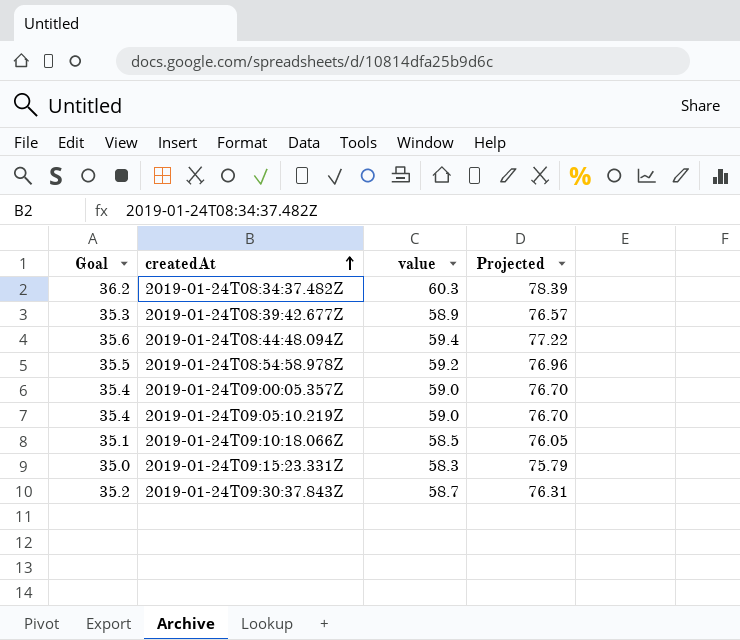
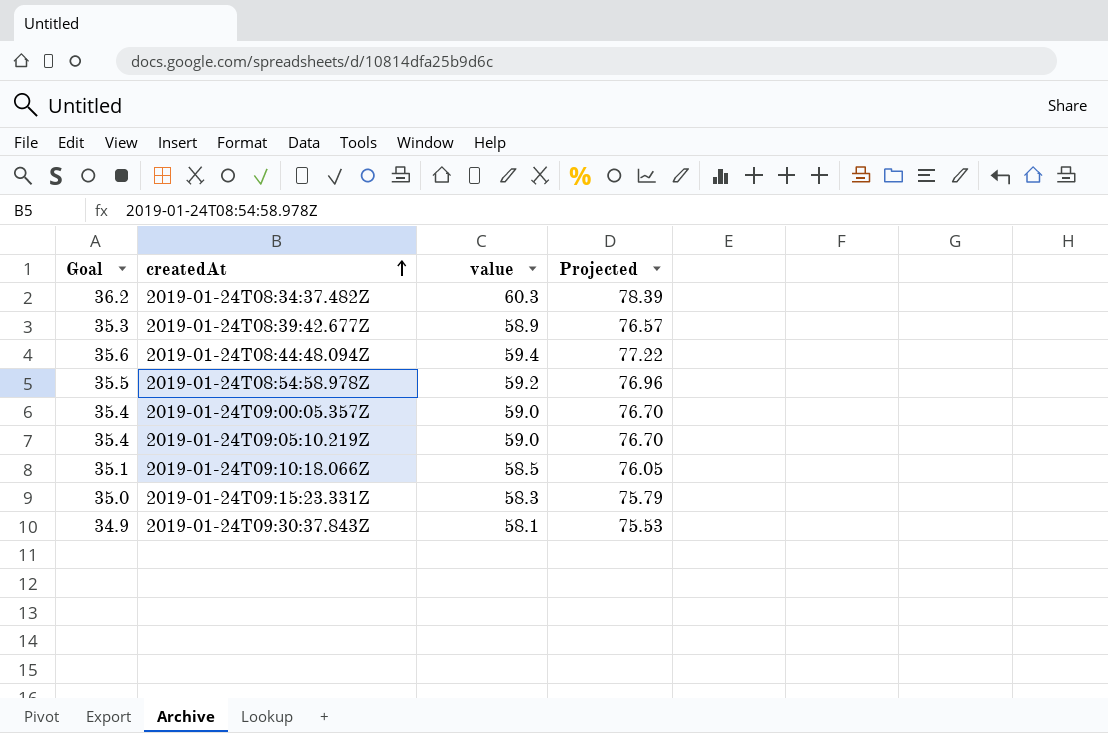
2019-01-24T09:30:37.843Z | Goal: 35.2 -> 34.9
2019-01-24T09:30:37.843Z | value: 58.7 -> 58.1
2019-01-24T09:30:37.843Z | Projected: 76.31 -> 75.53

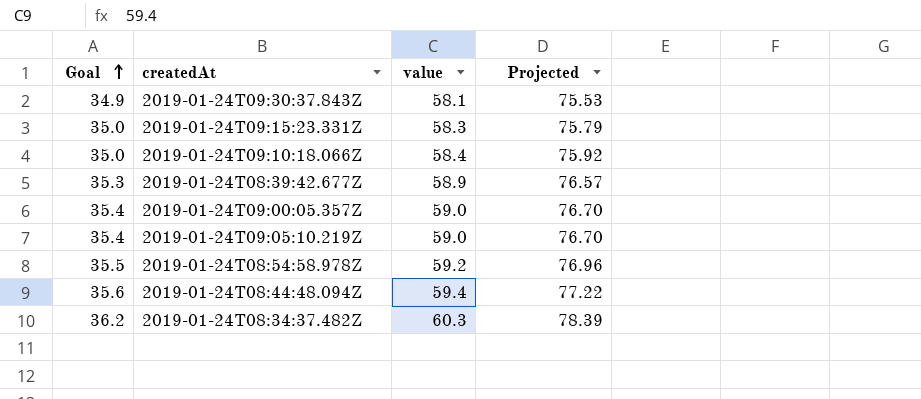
row order: createdAt ascending -> Goal ascending
2019-01-24T09:10:18.066Z | Goal: 35.1 -> 35.0
2019-01-24T09:10:18.066Z | value: 58.5 -> 58.4
2019-01-24T09:10:18.066Z | Projected: 76.05 -> 75.92

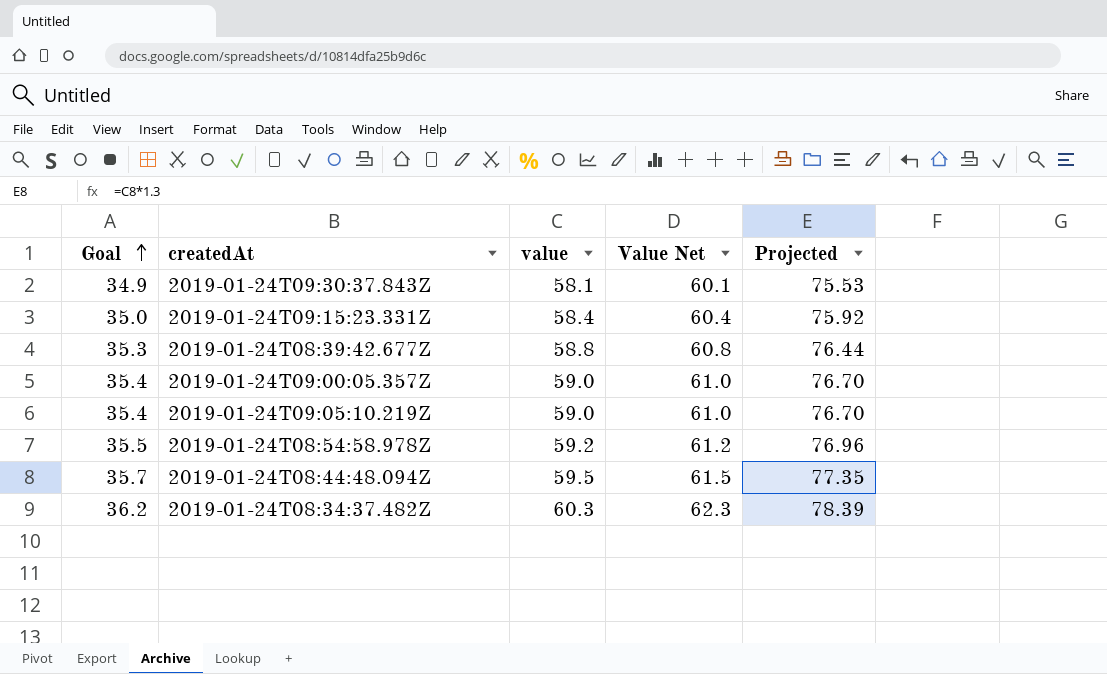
column Value Net | formula: none -> [value] + 2
row 2019-01-24T09:10:18.066Z: 35.0 | 58.4 | 75.92 -> none
2019-01-24T09:15:23.331Z | value: 58.3 -> 58.4
2019-01-24T09:15:23.331Z | Projected: 75.79 -> 75.92
2019-01-24T08:39:42.677Z | value: 58.9 -> 58.8
2019-01-24T08:39:42.677Z | Projected: 76.57 -> 76.44
2019-01-24T08:44:48.094Z | Goal: 35.6 -> 35.7
2019-01-24T08:44:48.094Z | value: 59.4 -> 59.5
2019-01-24T08:44:48.094Z | Projected: 77.22 -> 77.35

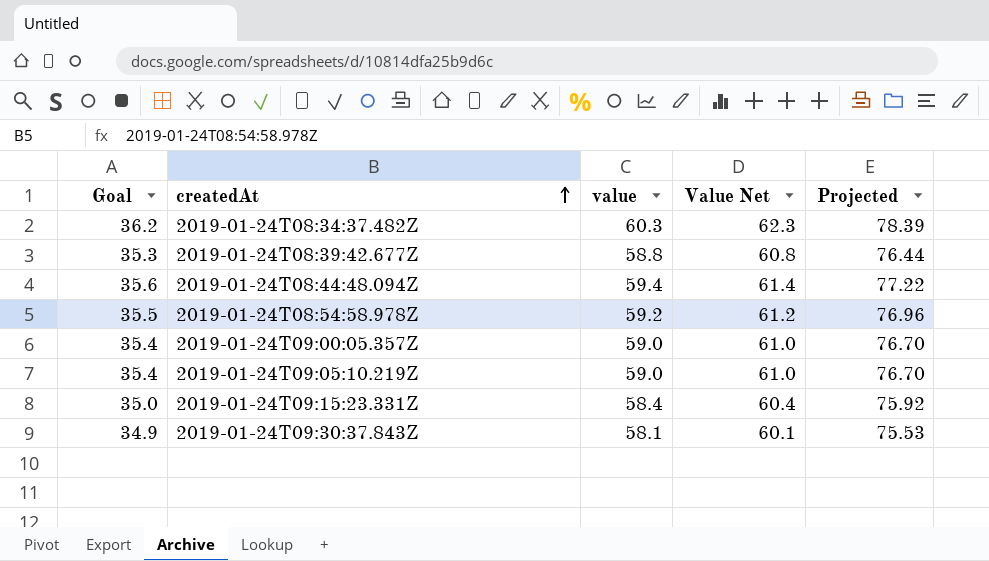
row order: Goal ascending -> createdAt ascending
2019-01-24T08:44:48.094Z | Goal: 35.7 -> 35.6
2019-01-24T08:44:48.094Z | value: 59.5 -> 59.4
2019-01-24T08:44:48.094Z | Value Net: 61.5 -> 61.4
2019-01-24T08:44:48.094Z | Projected: 77.35 -> 77.22

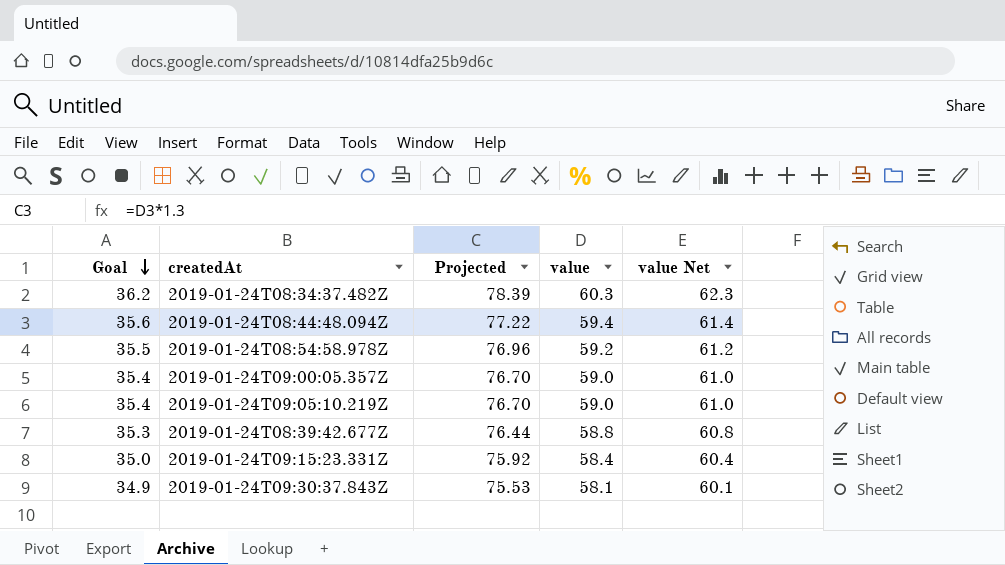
row order: createdAt ascending -> Goal descending
column Projected | position: 5 -> 3
column name: Value Net -> value Net

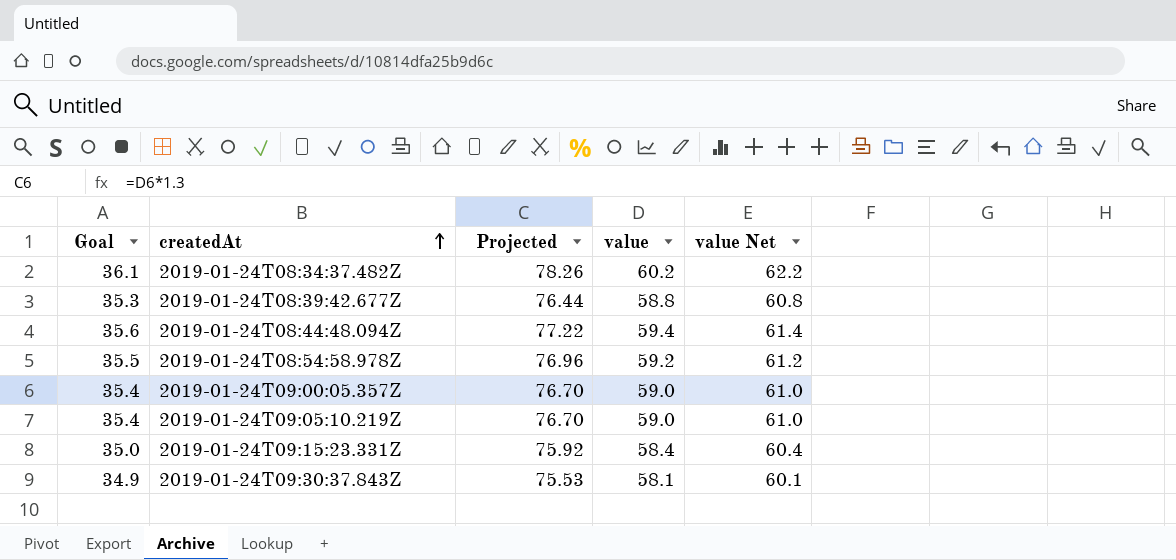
row order: Goal descending -> createdAt ascending
2019-01-24T08:34:37.482Z | Goal: 36.2 -> 36.1
2019-01-24T08:34:37.482Z | Projected: 78.39 -> 78.26
2019-01-24T08:34:37.482Z | value: 60.3 -> 60.2
2019-01-24T08:34:37.482Z | value Net: 62.3 -> 62.2

